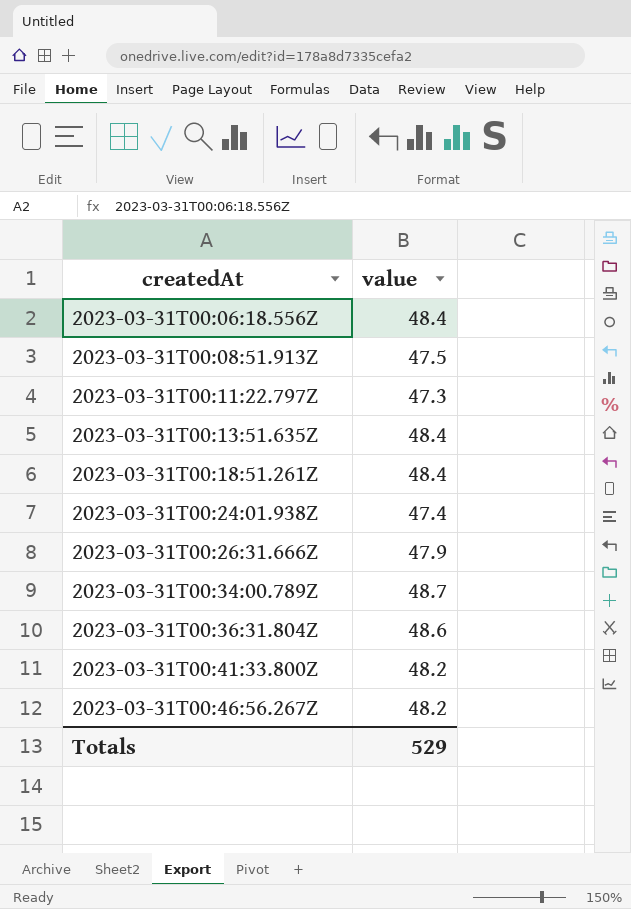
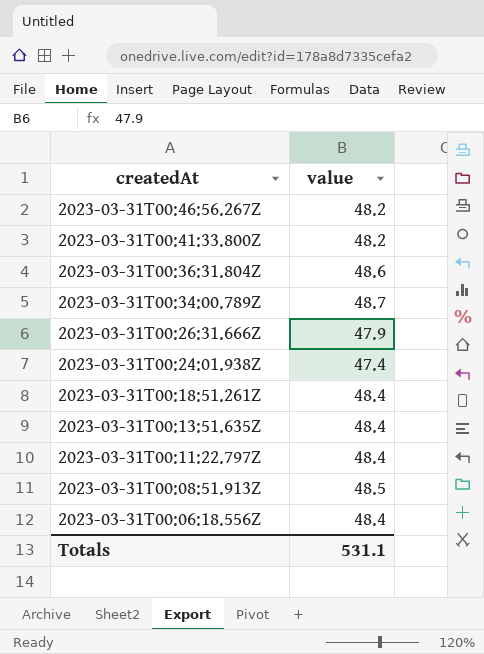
row order: createdAt ascending -> createdAt descending
2023-03-31T00:11:22.797Z | value: 47.3 -> 48.4
2023-03-31T00:08:51.913Z | value: 47.5 -> 48.5
Totals | value: 529 -> 531.1

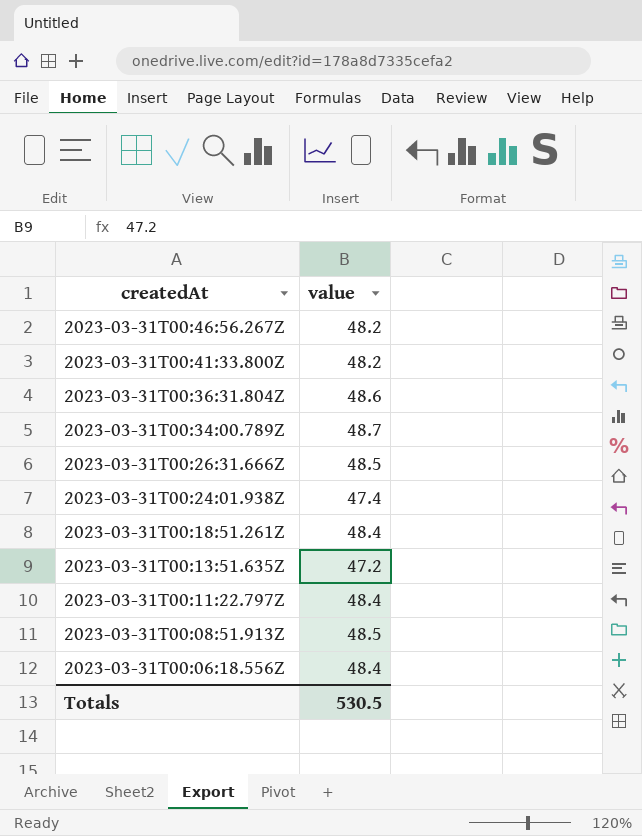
2023-03-31T00:26:31.666Z | value: 47.9 -> 48.5
2023-03-31T00:13:51.635Z | value: 48.4 -> 47.2
Totals | value: 531.1 -> 530.5

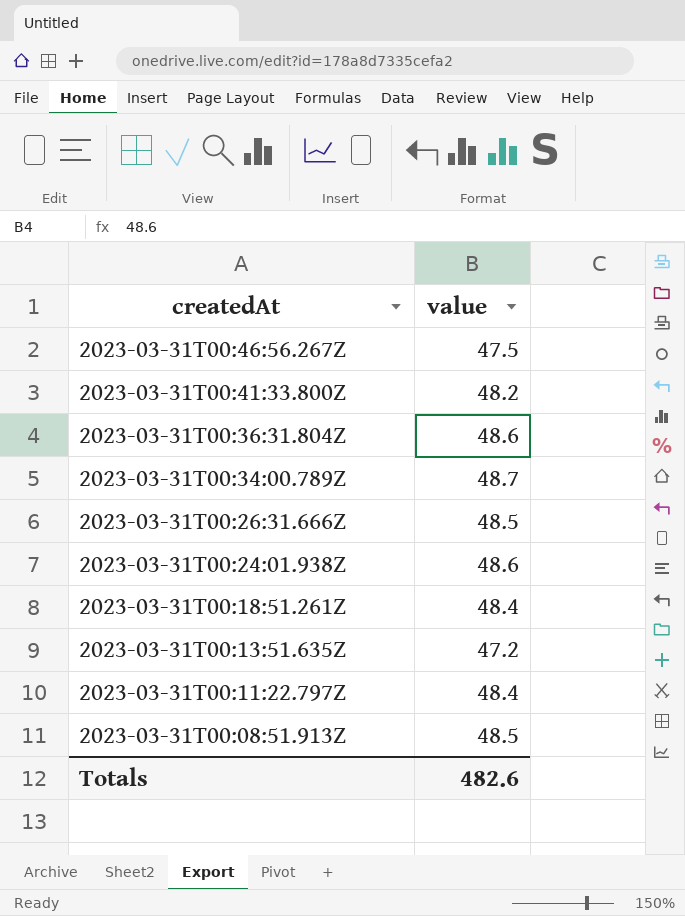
row 2023-03-31T00:06:18.556Z: 48.4 -> none
2023-03-31T00:46:56.267Z | value: 48.2 -> 47.5
2023-03-31T00:24:01.938Z | value: 47.4 -> 48.6
Totals | value: 530.5 -> 482.6

